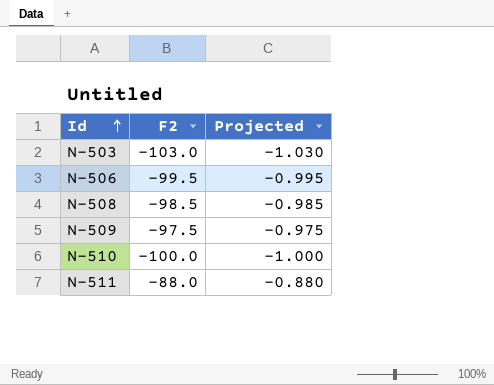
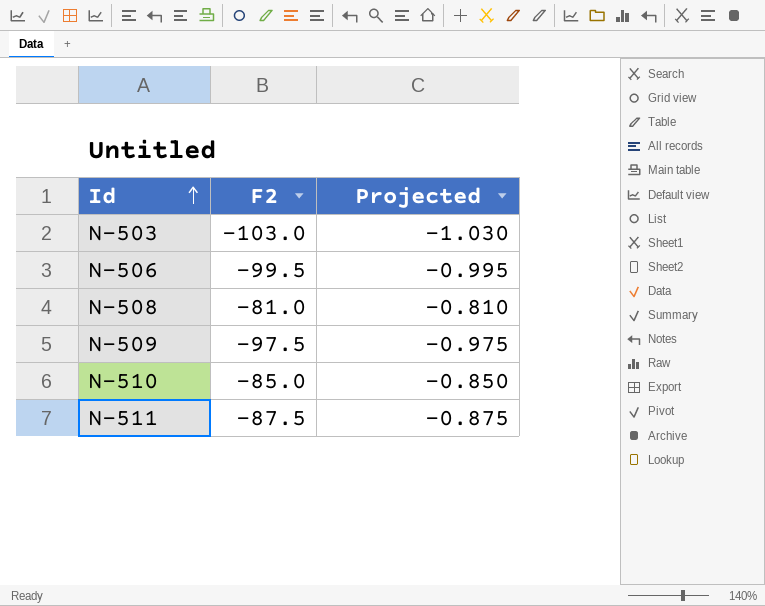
N-508 | F2: -98.5 -> -81.0
N-508 | Projected: -0.985 -> -0.810
N-510 | F2: -100.0 -> -85.0
N-510 | Projected: -1.000 -> -0.850
N-511 | F2: -88.0 -> -87.5
N-511 | Projected: -0.880 -> -0.875

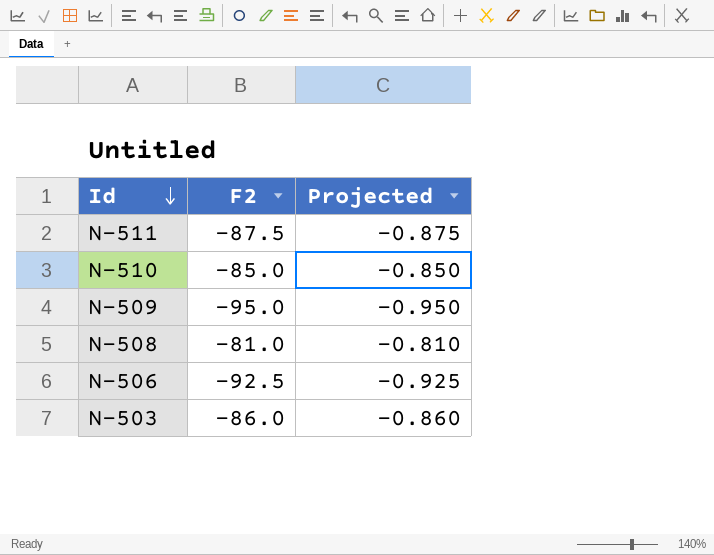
row order: Id ascending -> Id descending
N-509 | F2: -97.5 -> -95.0
N-509 | Projected: -0.975 -> -0.950
N-506 | F2: -99.5 -> -92.5
N-506 | Projected: -0.995 -> -0.925
N-503 | F2: -103.0 -> -86.0
N-503 | Projected: -1.030 -> -0.860

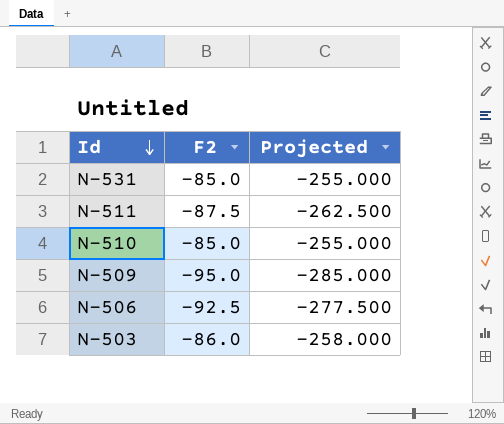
column Projected | formula: [F2] * 0.01 -> [F2] * 3
row N-508: -81.0 | -0.810 -> none
row N-531: none -> -85.0 | -255.000

